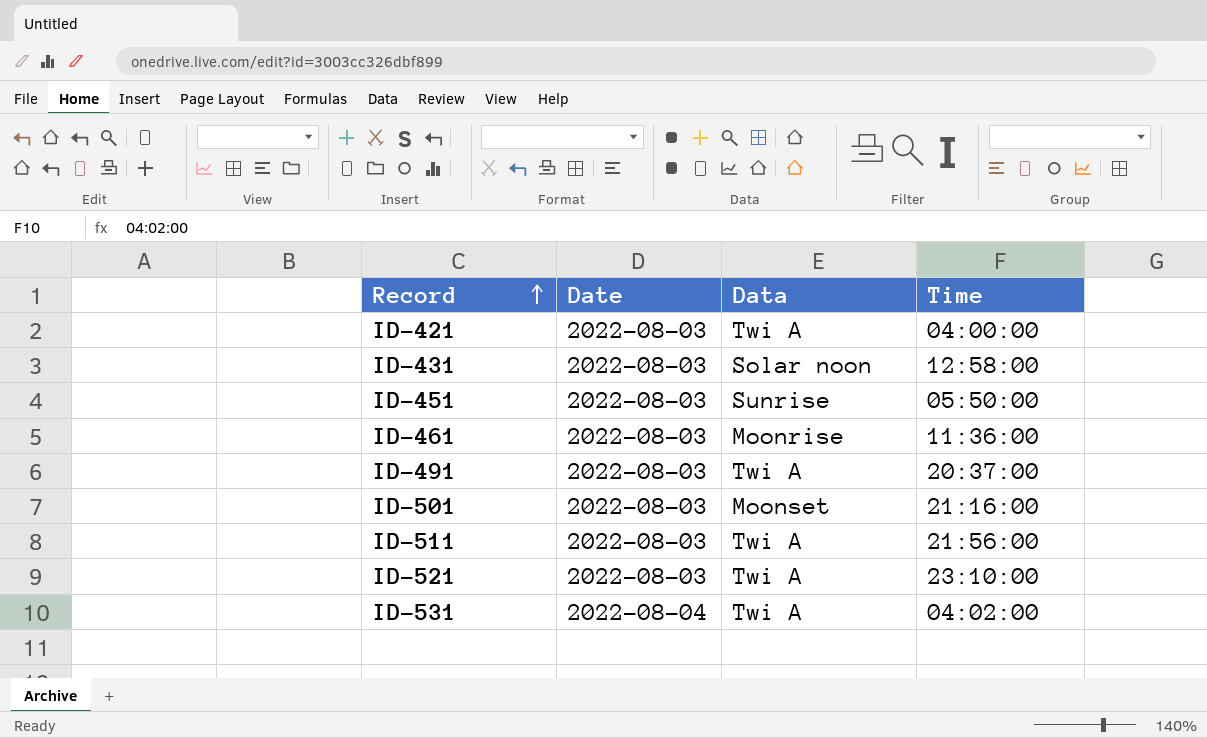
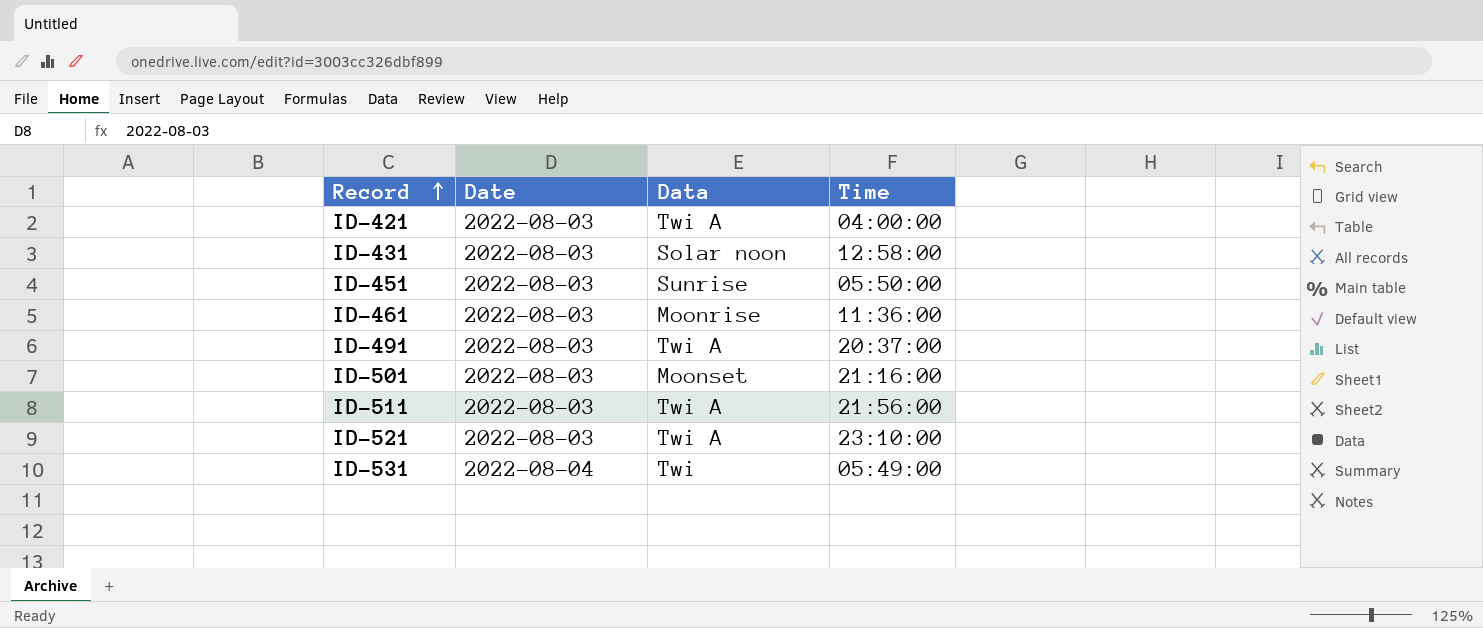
ID-531 | Data: Twi A -> Twi
ID-531 | Time: 04:02:00 -> 05:49:00

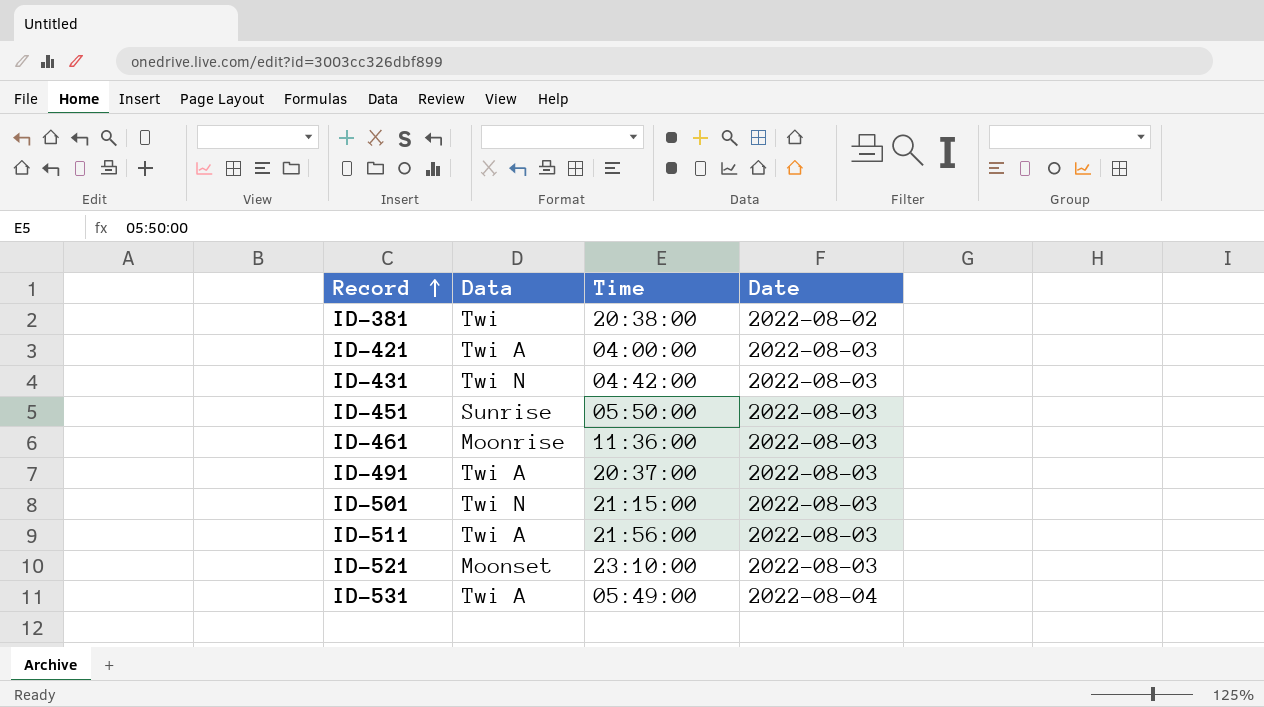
column Date | position: 2 -> 4
row ID-381: none -> Twi | 20:38:00 | 2022-08-02
ID-431 | Data: Solar noon -> Twi N
ID-431 | Time: 12:58:00 -> 04:42:00
ID-501 | Data: Moonset -> Twi N
ID-501 | Time: 21:16:00 -> 21:15:00
ID-521 | Data: Twi A -> Moonset
ID-531 | Data: Twi -> Twi A

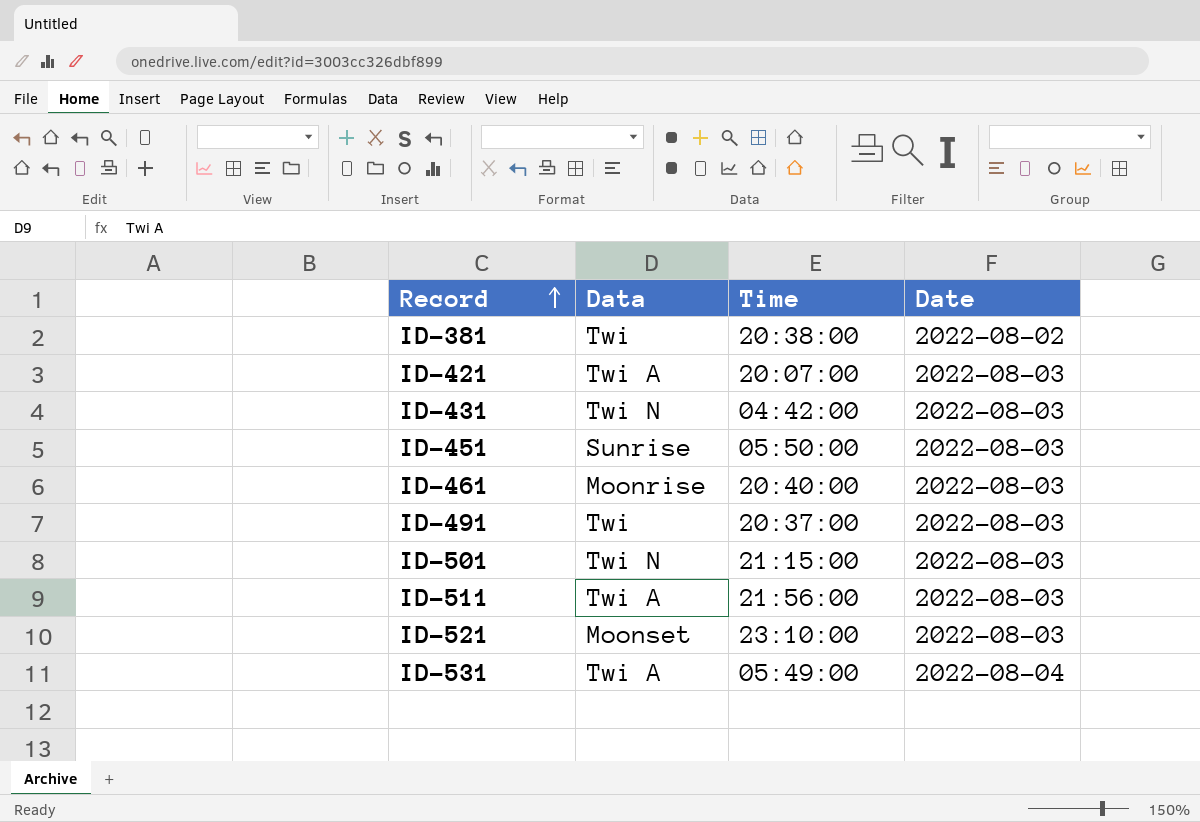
ID-421 | Time: 04:00:00 -> 20:07:00
ID-461 | Time: 11:36:00 -> 20:40:00
ID-491 | Data: Twi A -> Twi

